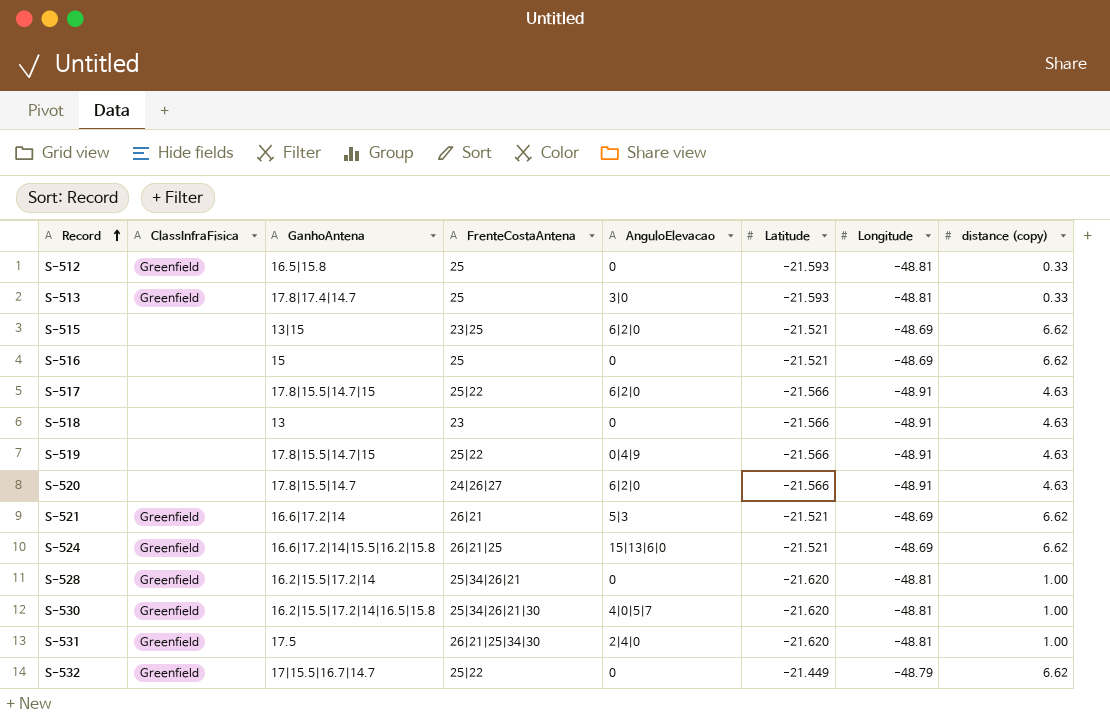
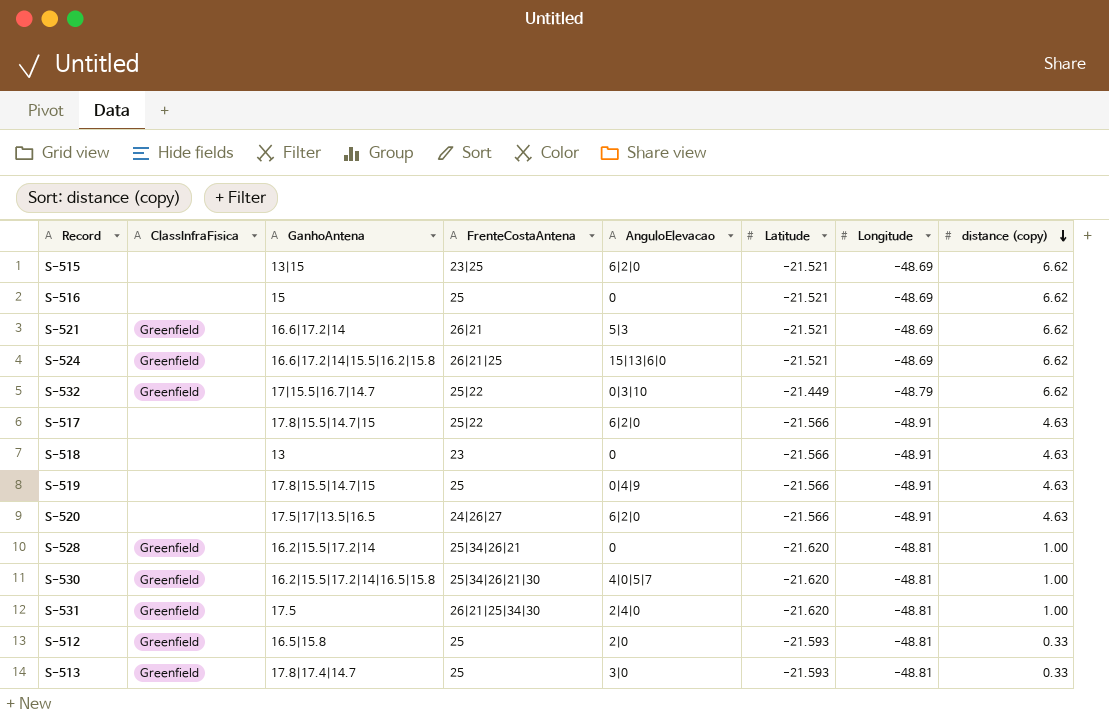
row order: Record ascending -> distance (copy) descending
S-532 | AnguloElevacao: 0 -> 0|3|10
S-519 | FrenteCostaAntena: 25|22 -> 25
S-520 | GanhoAntena: 17.8|15.5|14.7 -> 17.5|17|13.5|16.5
S-512 | AnguloElevacao: 0 -> 2|0

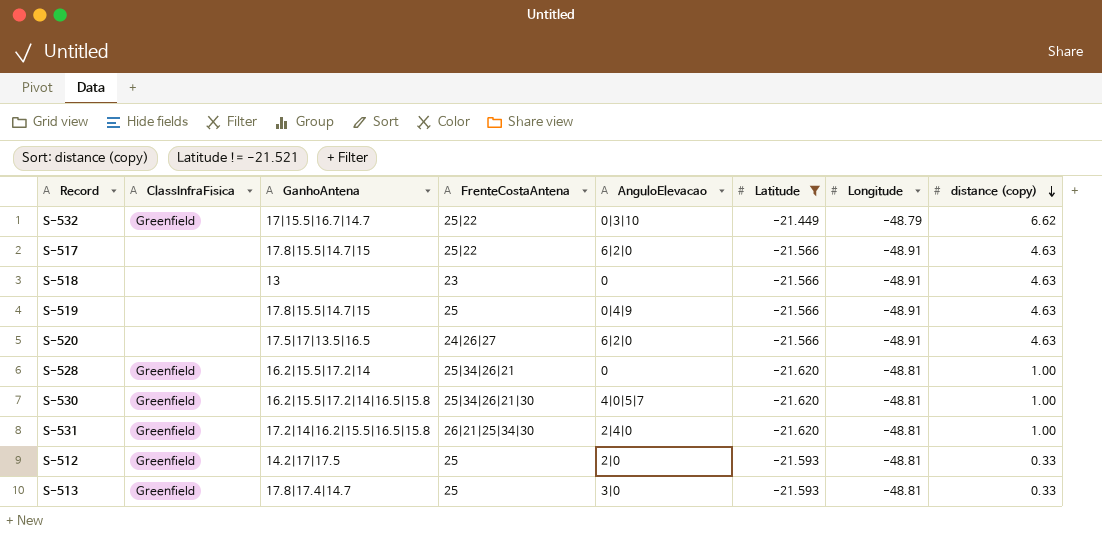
filter: none -> Latitude != -21.521
S-531 | GanhoAntena: 17.5 -> 17.2|14|16.2|15.5|16.5|15.8
S-512 | GanhoAntena: 16.5|15.8 -> 14.2|17|17.5

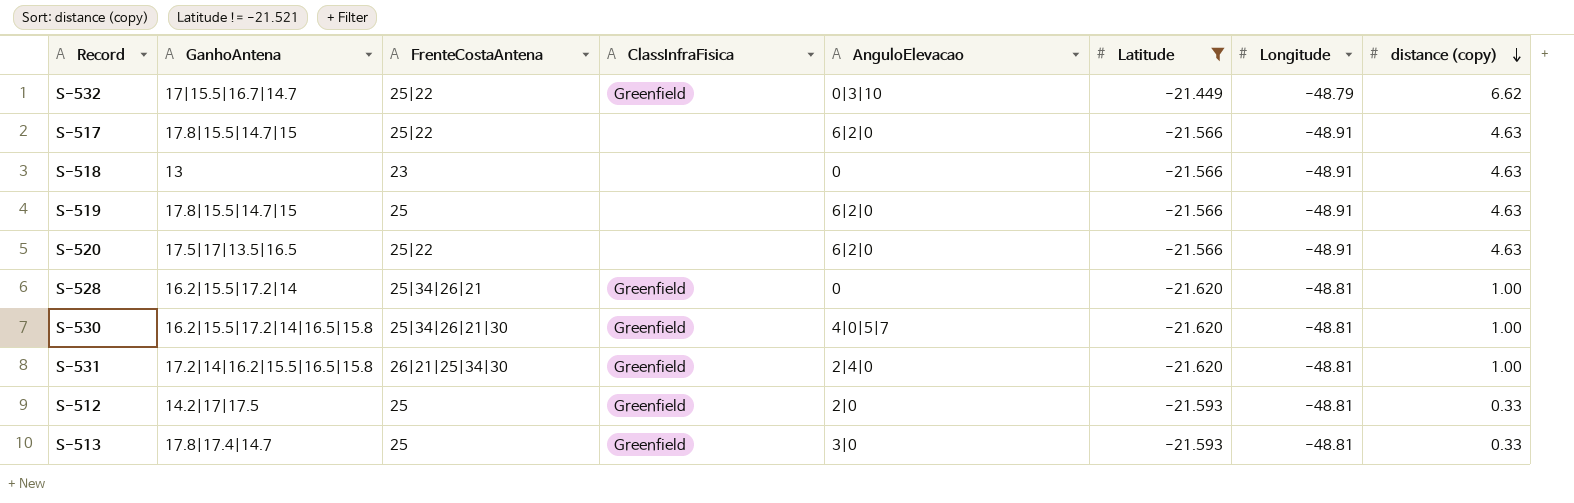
column ClassInfraFisica | position: 2 -> 4
S-519 | AnguloElevacao: 0|4|9 -> 6|2|0
S-520 | FrenteCostaAntena: 24|26|27 -> 25|22

